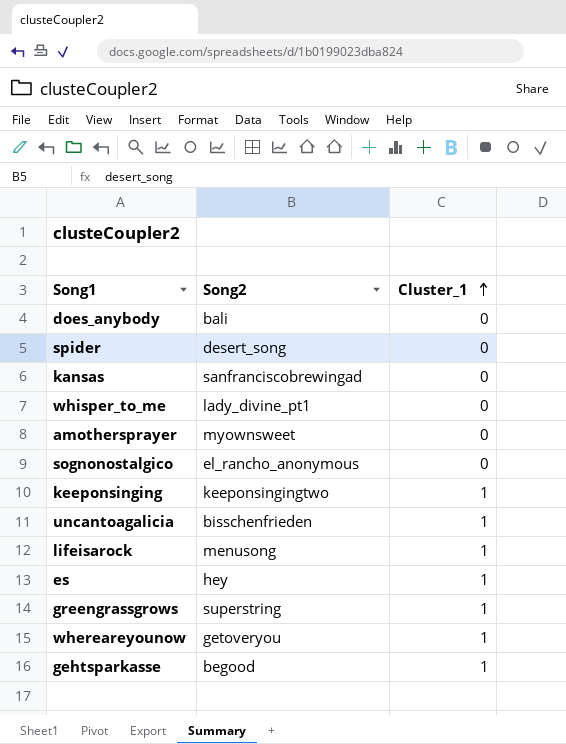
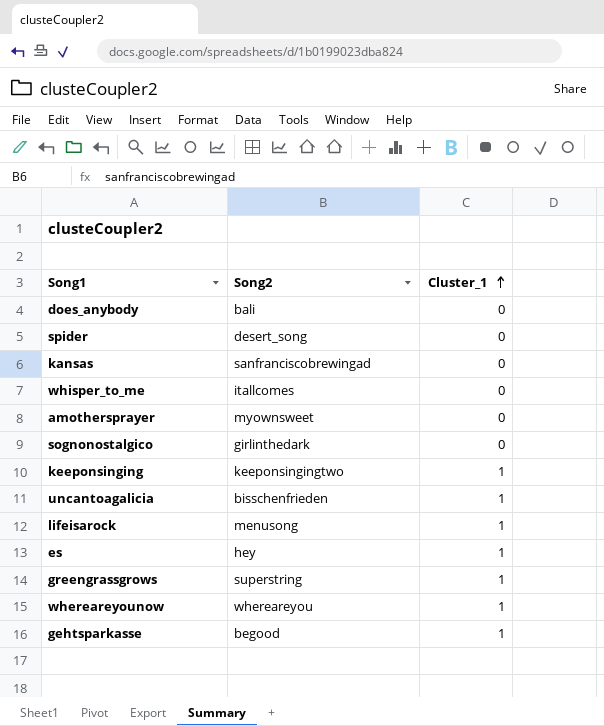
whisper_to_me | Song2: lady_divine_pt1 -> itallcomes
sognonostalgico | Song2: el_rancho_anonymous -> girlinthedark
whereareyounow | Song2: getoveryou -> whereareyou

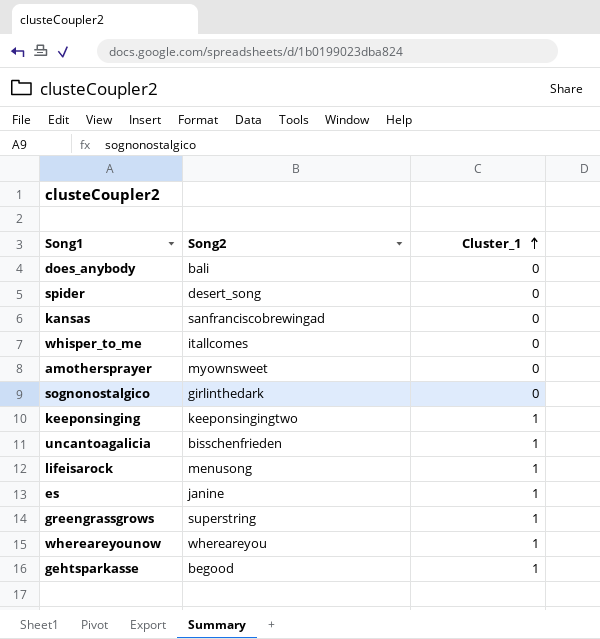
es | Song2: hey -> janine

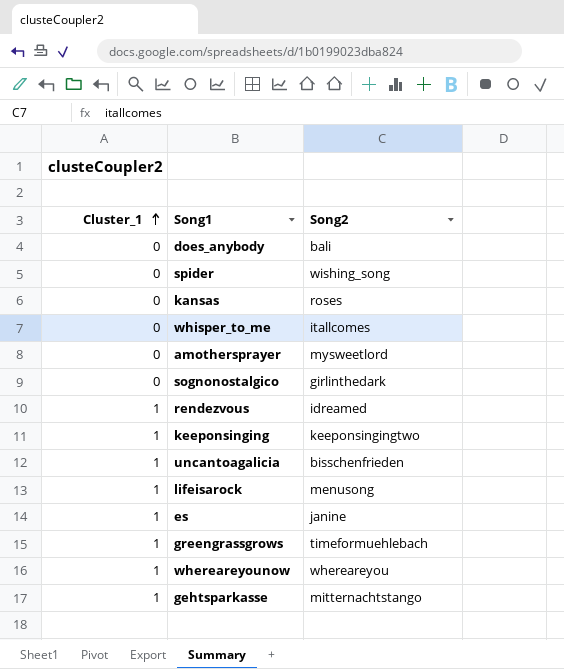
column Cluster_1 | position: 3 -> 1
spider | Song2: desert_song -> wishing_song
kansas | Song2: sanfranciscobrewingad -> roses
amothersprayer | Song2: myownsweet -> mysweetlord
row rendezvous: none -> 1 | idreamed
greengrassgrows | Song2: superstring -> timeformuehlebach
gehtsparkasse | Song2: begood -> mitternachtstango

